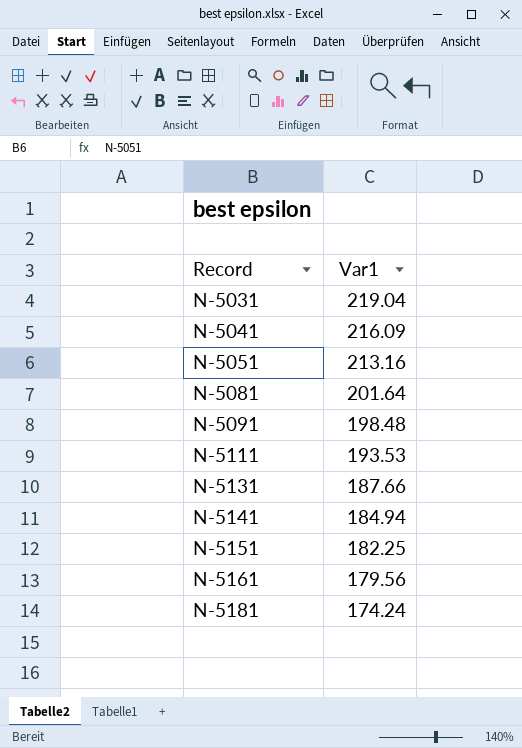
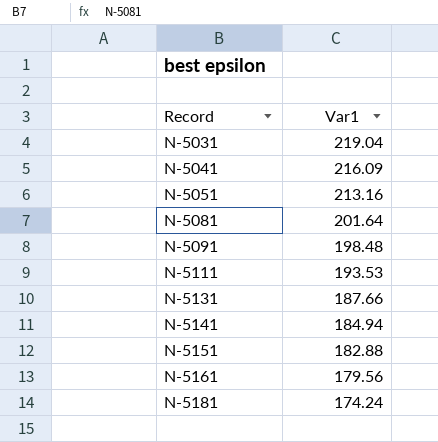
N-5151 | Var1: 182.25 -> 182.88

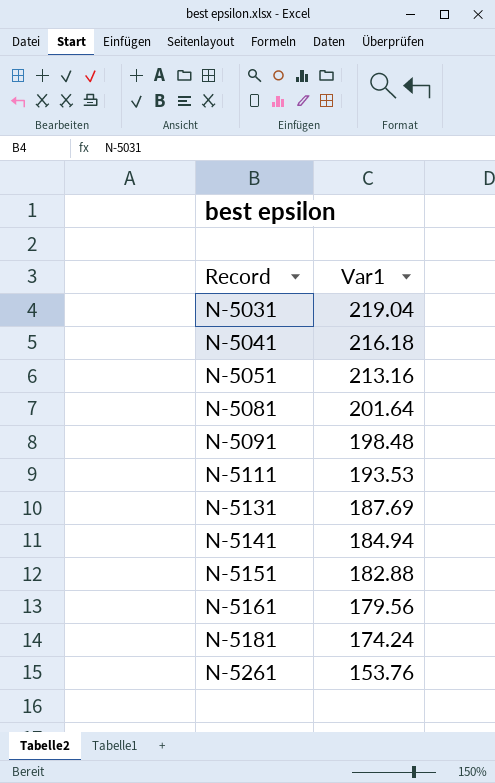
N-5041 | Var1: 216.09 -> 216.18
N-5131 | Var1: 187.66 -> 187.69
row N-5261: none -> 153.76

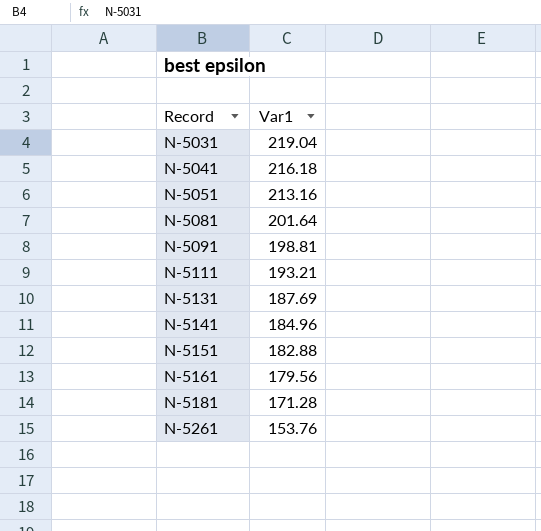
N-5091 | Var1: 198.48 -> 198.81
N-5111 | Var1: 193.53 -> 193.21
N-5141 | Var1: 184.94 -> 184.96
N-5181 | Var1: 174.24 -> 171.28

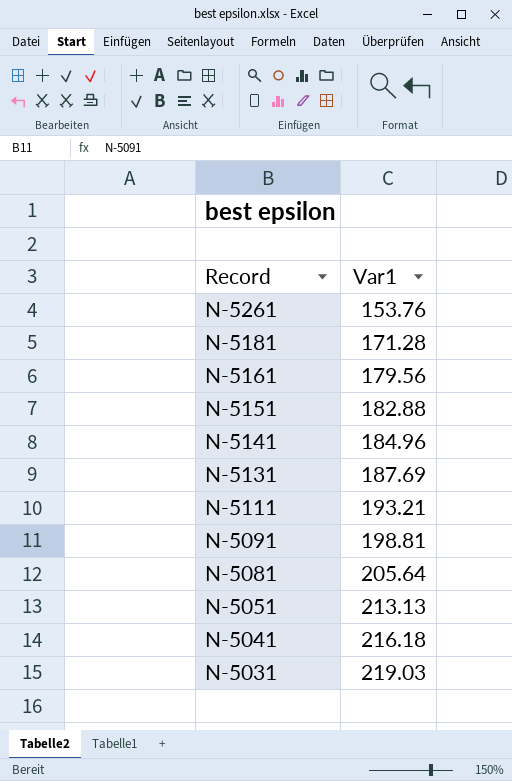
row order: Record ascending -> Record descending
N-5081 | Var1: 201.64 -> 205.64
N-5051 | Var1: 213.16 -> 213.13
N-5031 | Var1: 219.04 -> 219.03

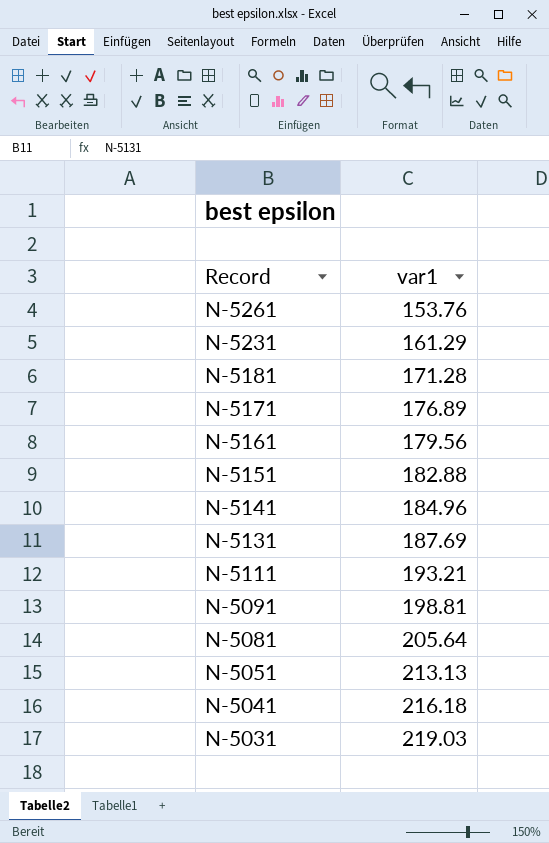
column name: Var1 -> var1
row N-5231: none -> 161.29
row N-5171: none -> 176.89

